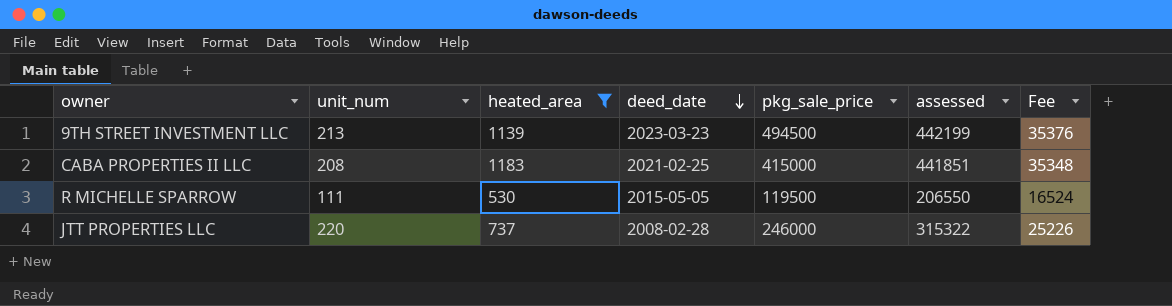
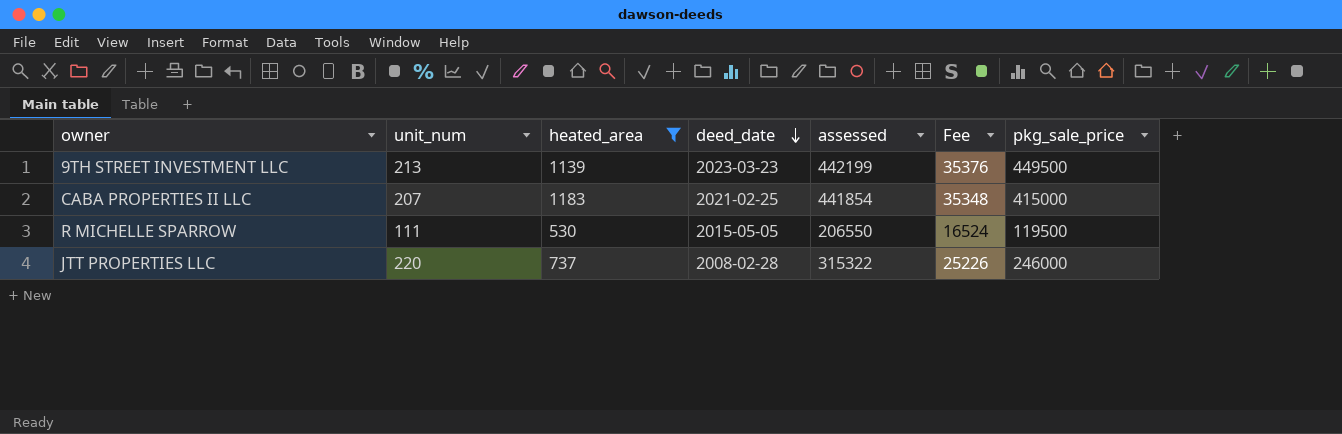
column pkg_sale_price | position: 5 -> 7
9TH STREET INVESTMENT LLC | pkg_sale_price: 494500 -> 449500
CABA PROPERTIES II LLC | unit_num: 208 -> 207
CABA PROPERTIES II LLC | assessed: 441851 -> 441854

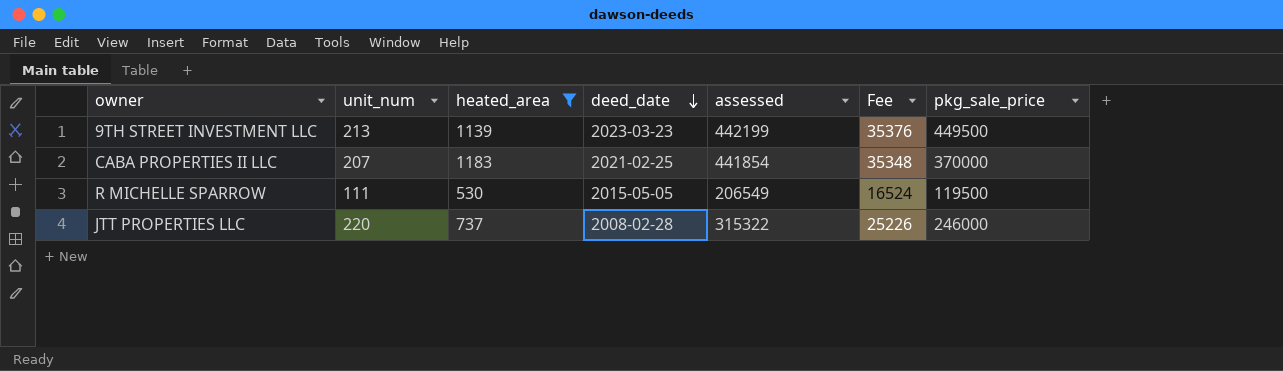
CABA PROPERTIES II LLC | pkg_sale_price: 415000 -> 370000
R MICHELLE SPARROW | assessed: 206550 -> 206549

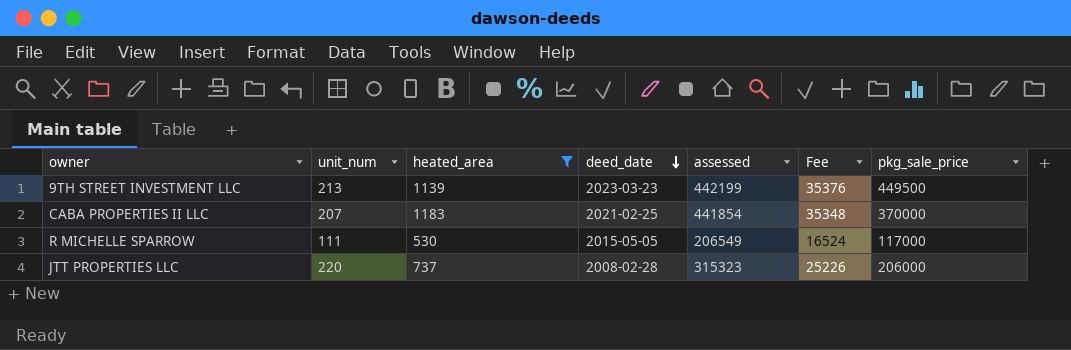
R MICHELLE SPARROW | pkg_sale_price: 119500 -> 117000
JTT PROPERTIES LLC | assessed: 315322 -> 315323
JTT PROPERTIES LLC | pkg_sale_price: 246000 -> 206000

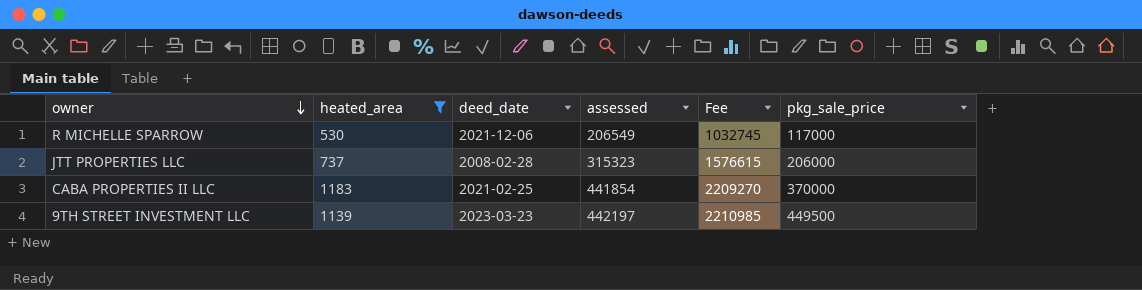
row order: deed_date descending -> owner descending
column unit_num | position: 2 -> none
column Fee | formula: [assessed] * 0.08 -> [assessed] * 5
R MICHELLE SPARROW | deed_date: 2015-05-05 -> 2021-12-06
9TH STREET INVESTMENT LLC | assessed: 442199 -> 442197

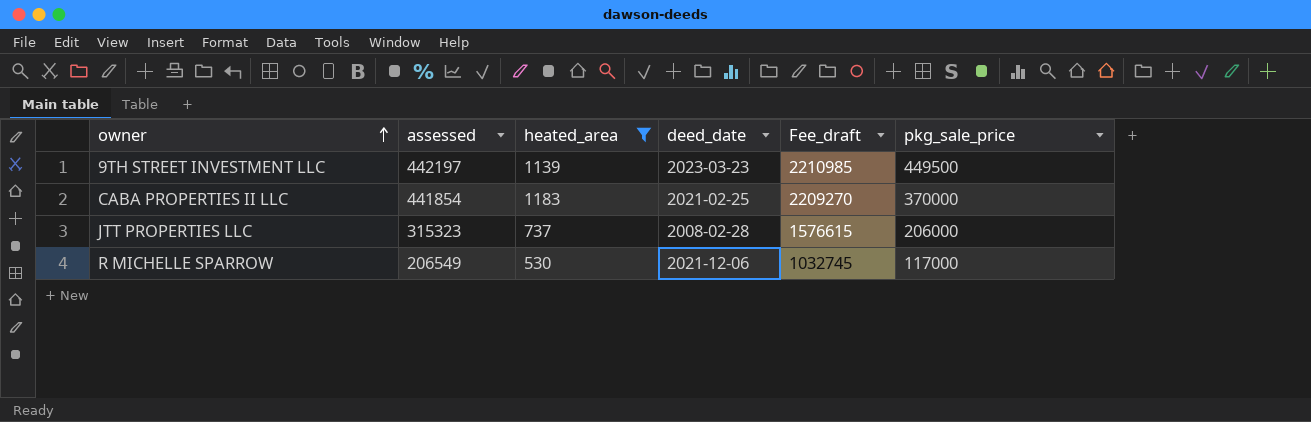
row order: owner descending -> owner ascending
column assessed | position: 4 -> 2
column name: Fee -> Fee_draft

